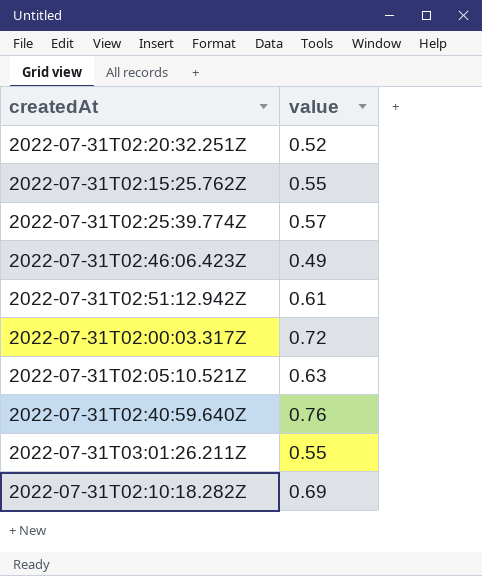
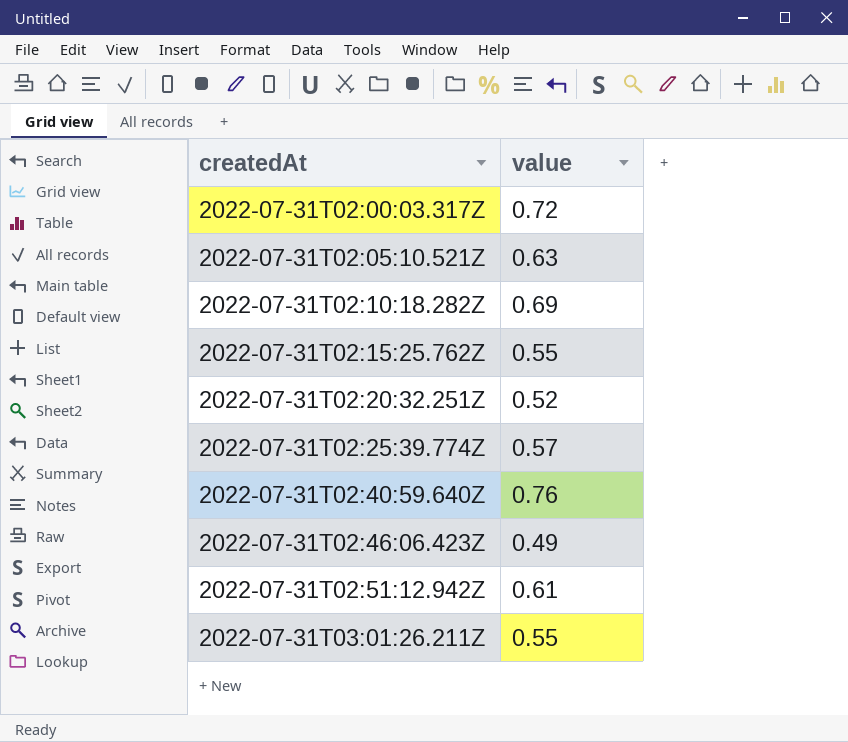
row order: none -> createdAt ascending

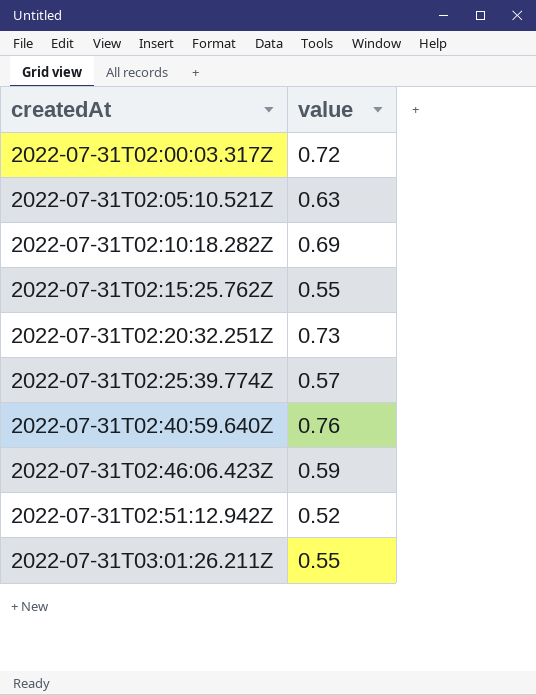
2022-07-31T02:20:32.251Z | value: 0.52 -> 0.73
2022-07-31T02:46:06.423Z | value: 0.49 -> 0.59
2022-07-31T02:51:12.942Z | value: 0.61 -> 0.52

